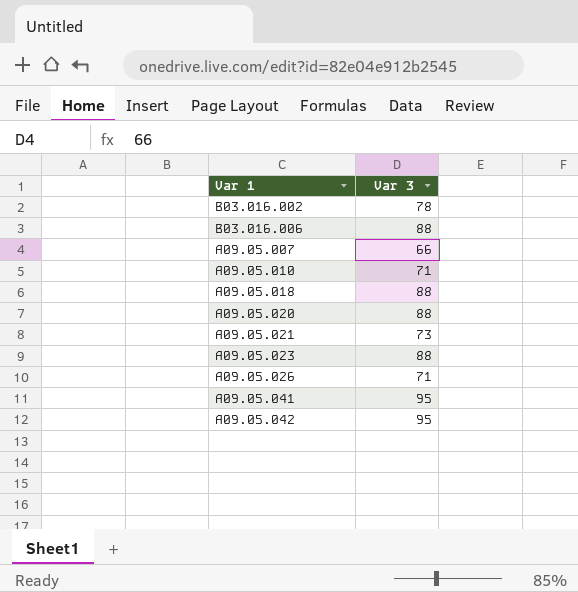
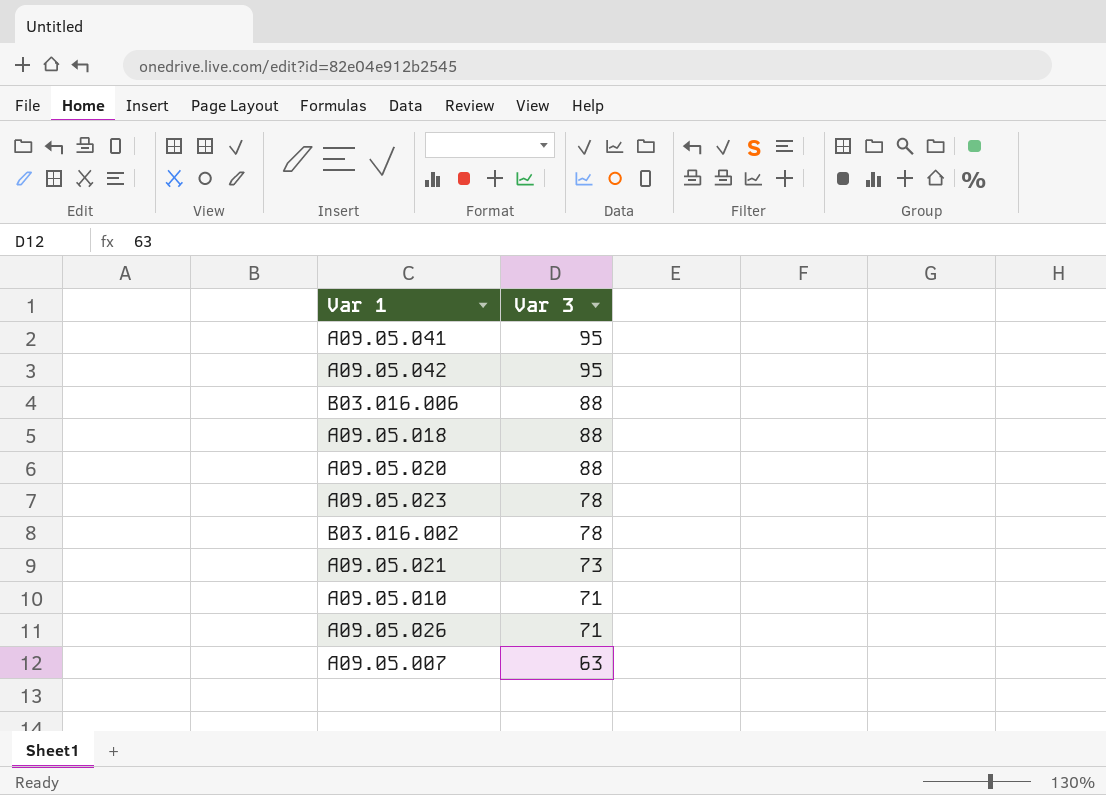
row order: none -> Var 3 descending
A09.05.023 | Var 3: 88 -> 78
A09.05.007 | Var 3: 66 -> 63

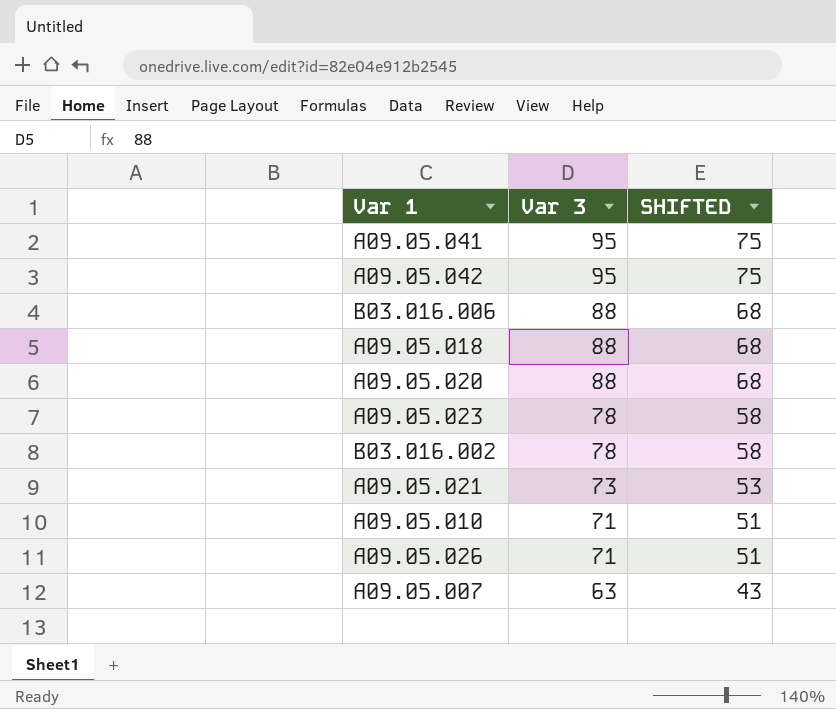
column SHIFTED | formula: none -> [Var 3] - 20

